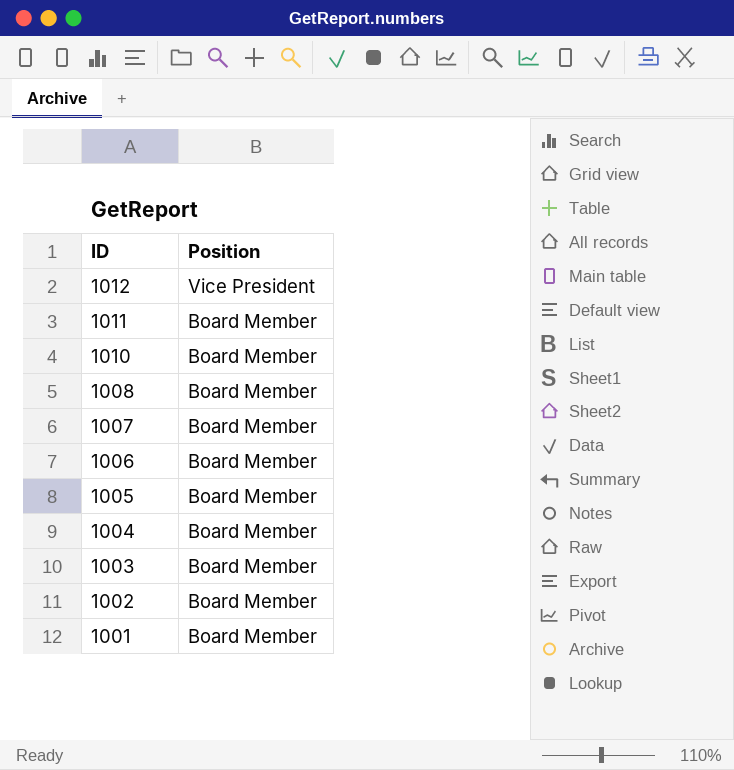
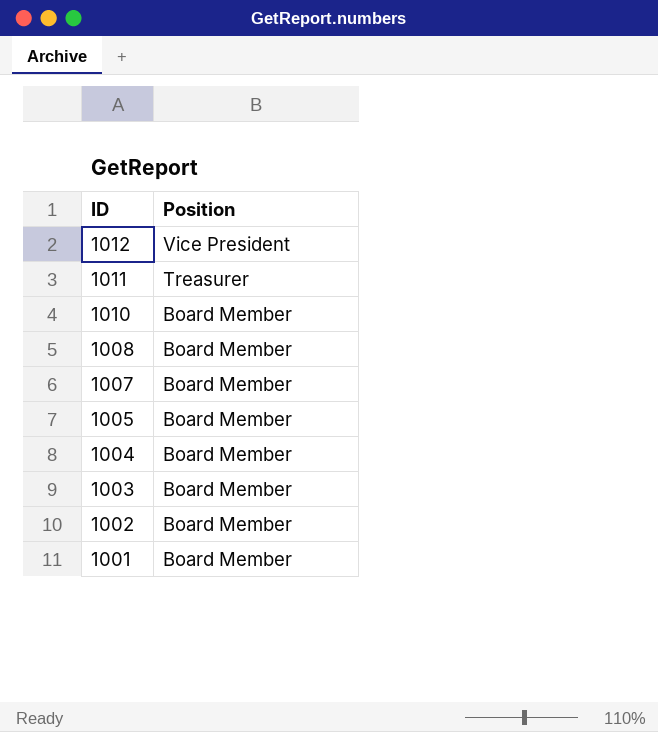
row 1006: Board Member -> none
1011 | Position: Board Member -> Treasurer

